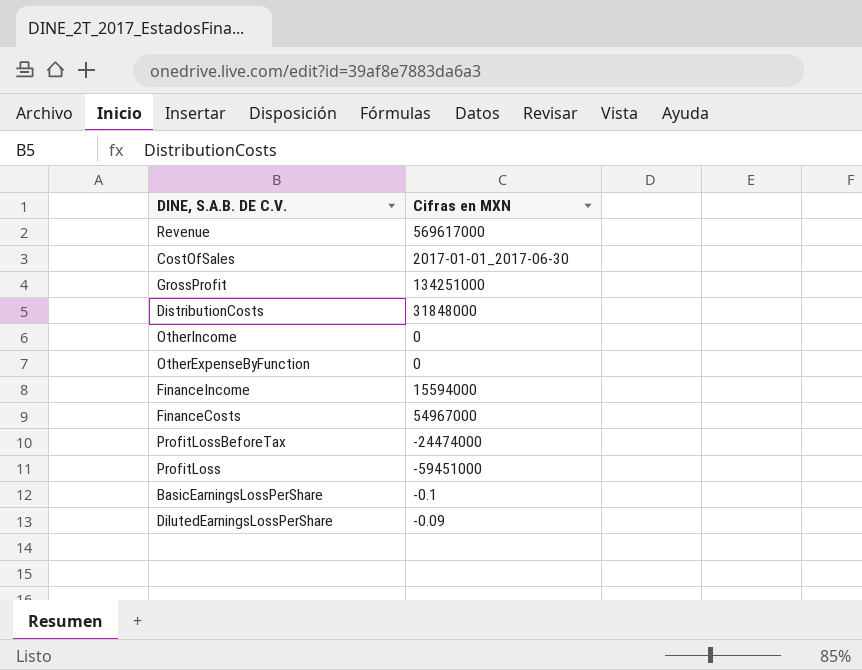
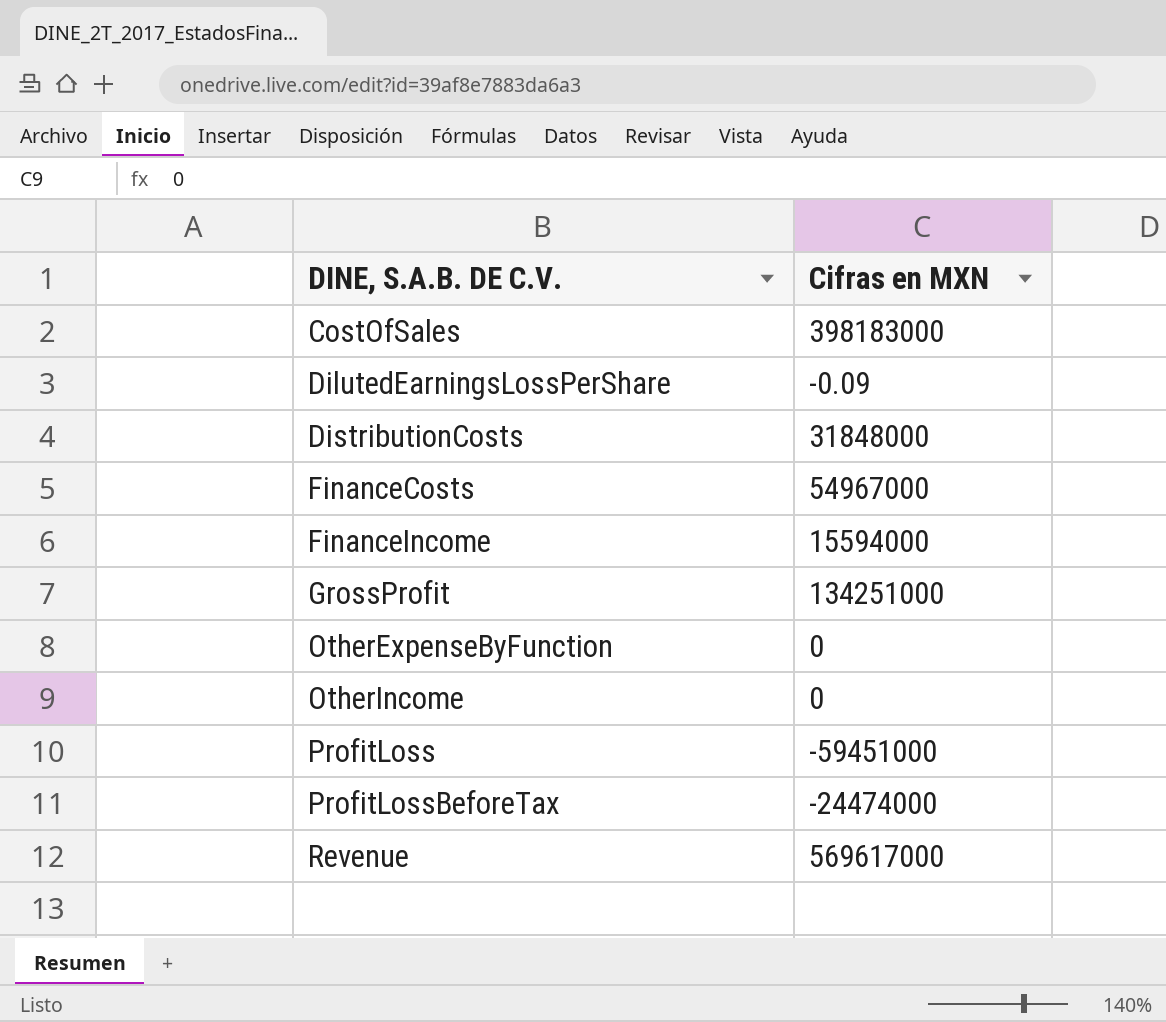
row order: none -> DINE, S.A.B. DE C.V. ascending
row BasicEarningsLossPerShare: -0.1 -> none
CostOfSales | Cifras en MXN: 2017-01-01_2017-06-30 -> 398183000

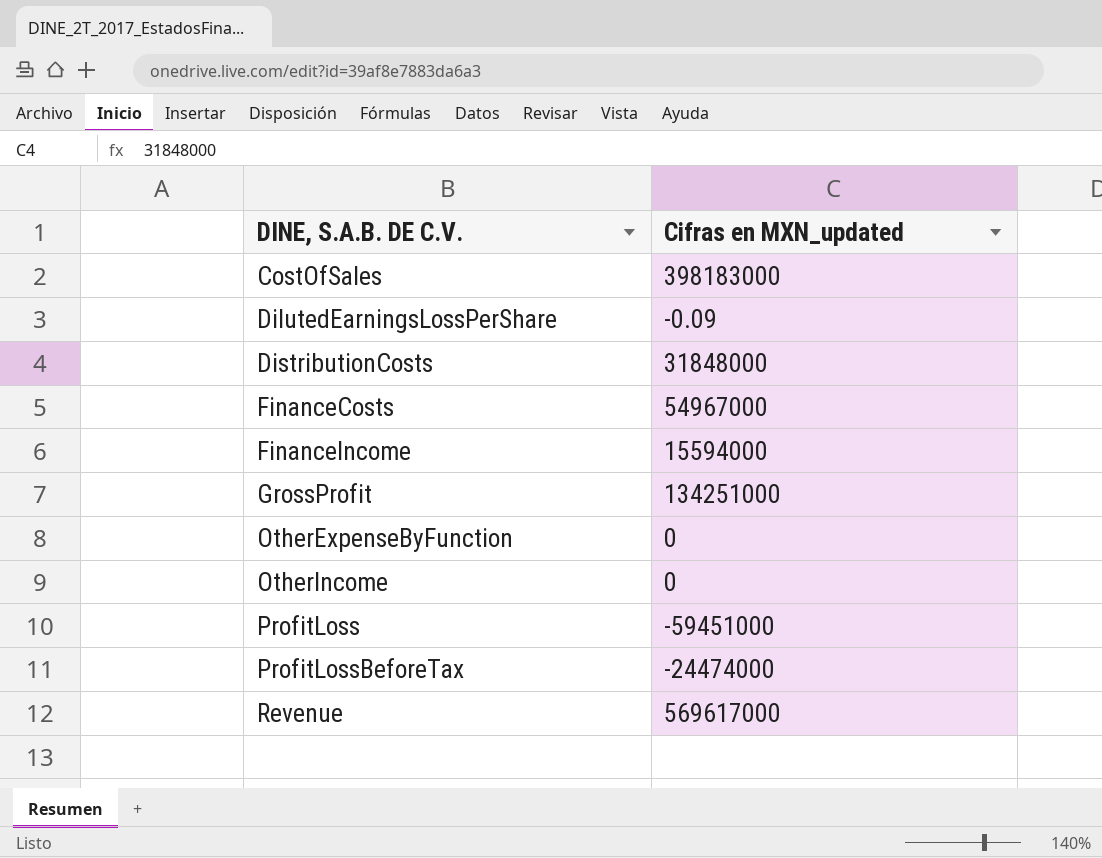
column name: Cifras en MXN -> Cifras en MXN_updated

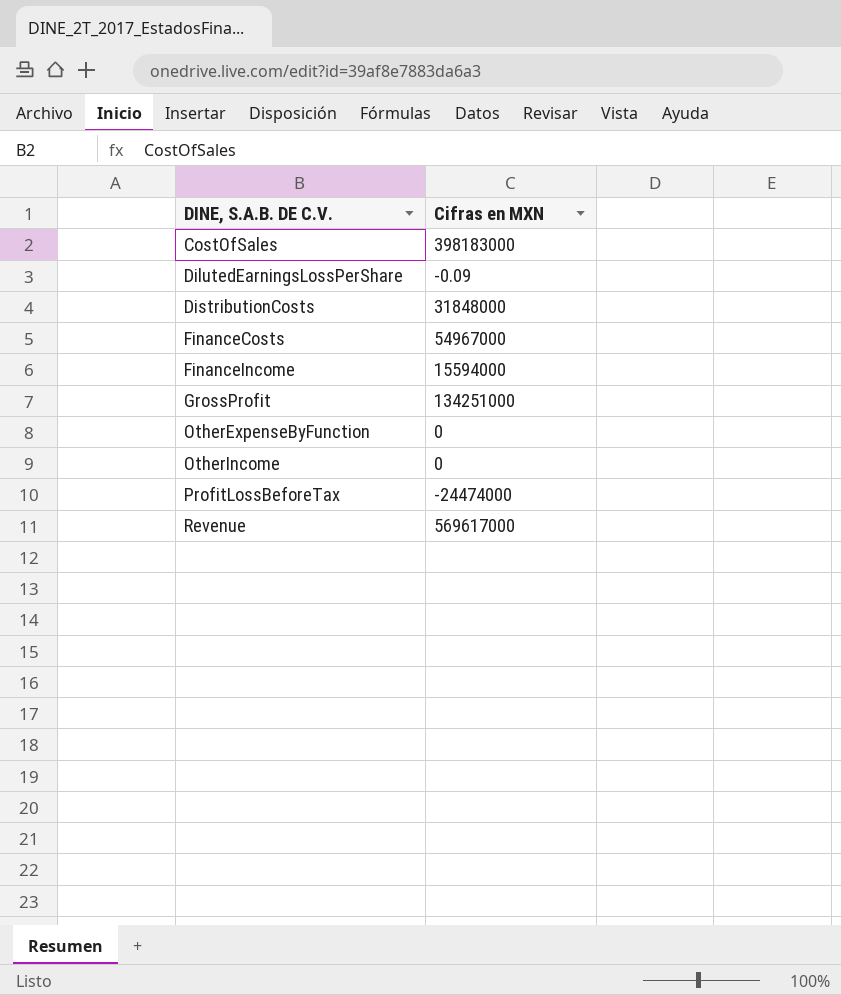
column name: Cifras en MXN_updated -> Cifras en MXN
row ProfitLoss: -59451000 -> none

